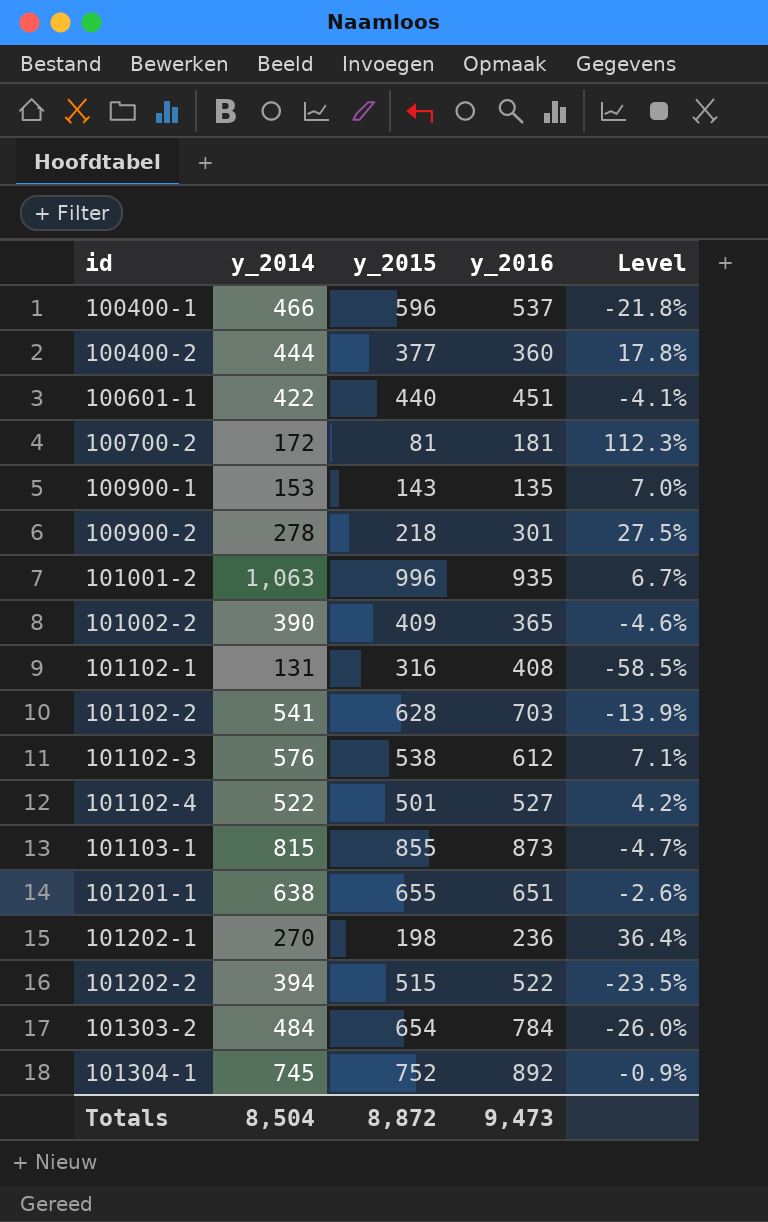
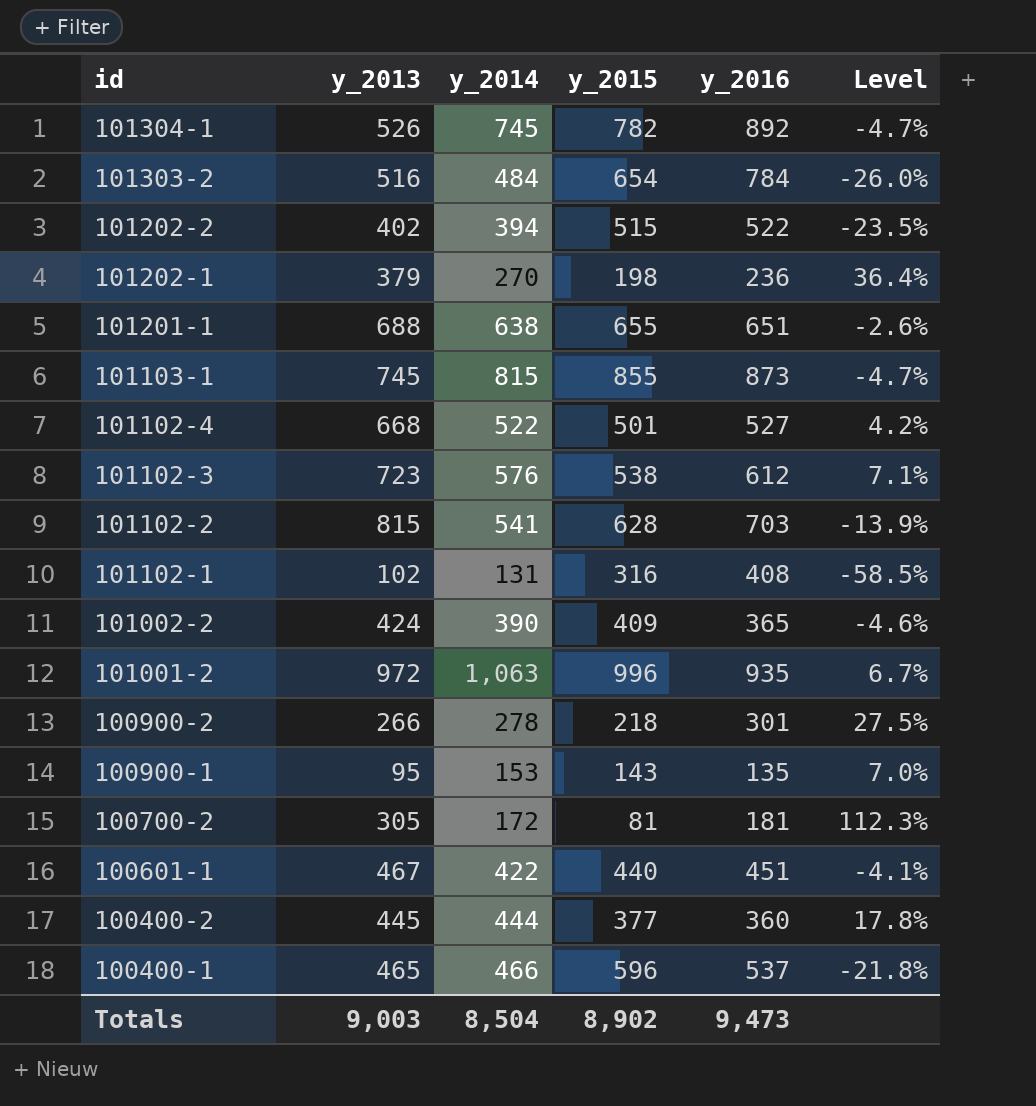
row order: id ascending -> id descending
column y_2013 | position: none -> 2
101304-1 | y_2015: 752 -> 782
101304-1 | Level: -0.9% -> -4.7%
Totals | y_2015: 8,872 -> 8,902

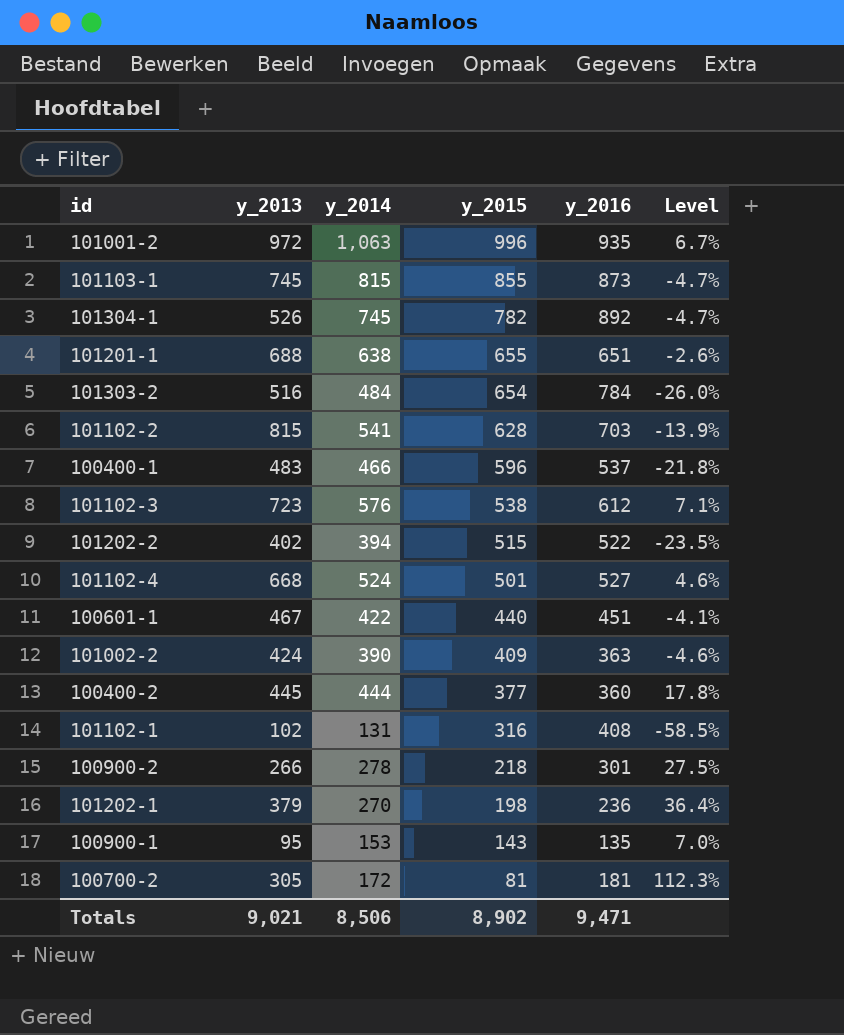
row order: id descending -> y_2015 descending
100400-1 | y_2013: 465 -> 483
101102-4 | y_2014: 522 -> 524
101102-4 | Level: 4.2% -> 4.6%
101002-2 | y_2016: 365 -> 363
Totals | y_2013: 9,003 -> 9,021
Totals | y_2014: 8,504 -> 8,506
Totals | y_2016: 9,473 -> 9,471

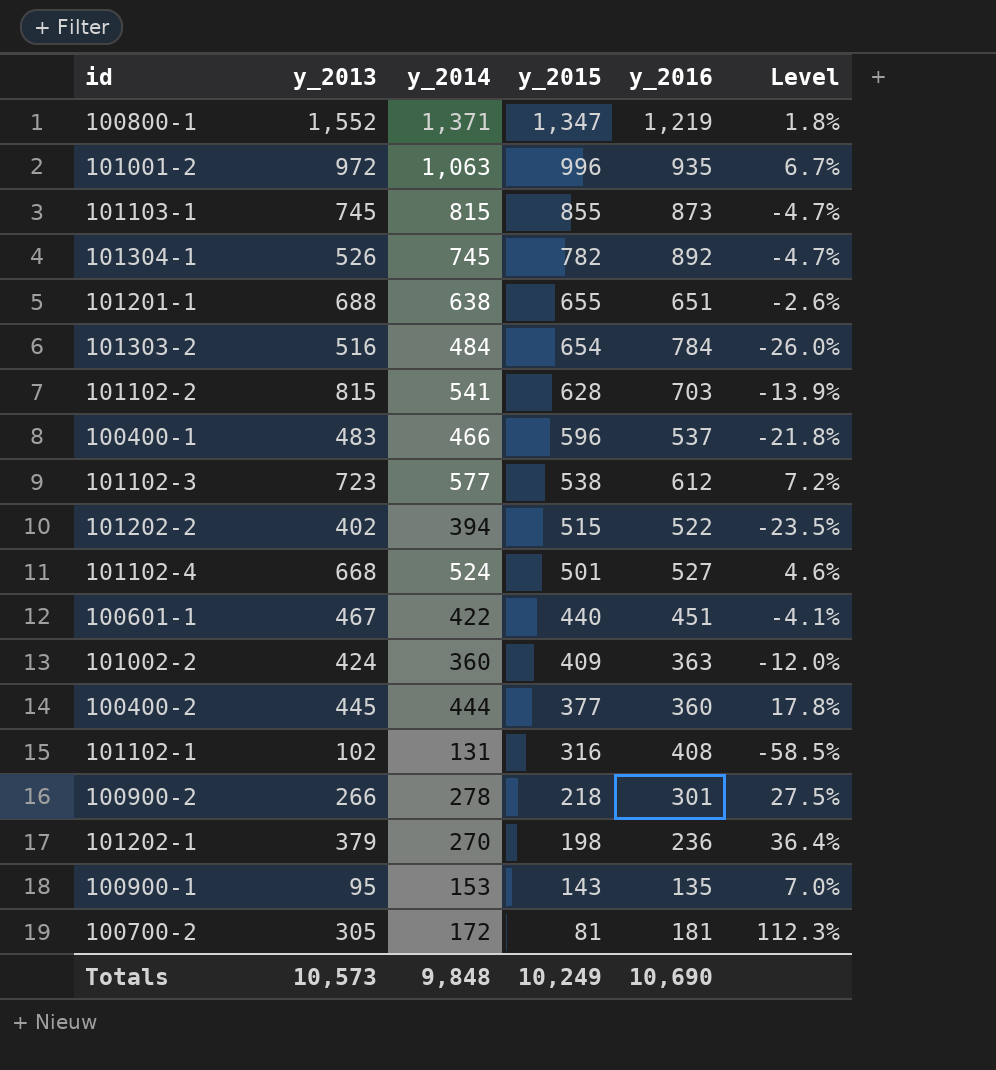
row 100800-1: none -> 1,552 | 1,371 | 1,347 | 1,219 | 1.8%
101102-3 | y_2014: 576 -> 577
101102-3 | Level: 7.1% -> 7.2%
101002-2 | y_2014: 390 -> 360
101002-2 | Level: -4.6% -> -12.0%
Totals | y_2013: 9,021 -> 10,573
Totals | y_2014: 8,506 -> 9,848
Totals | y_2015: 8,902 -> 10,249
Totals | y_2016: 9,471 -> 10,690

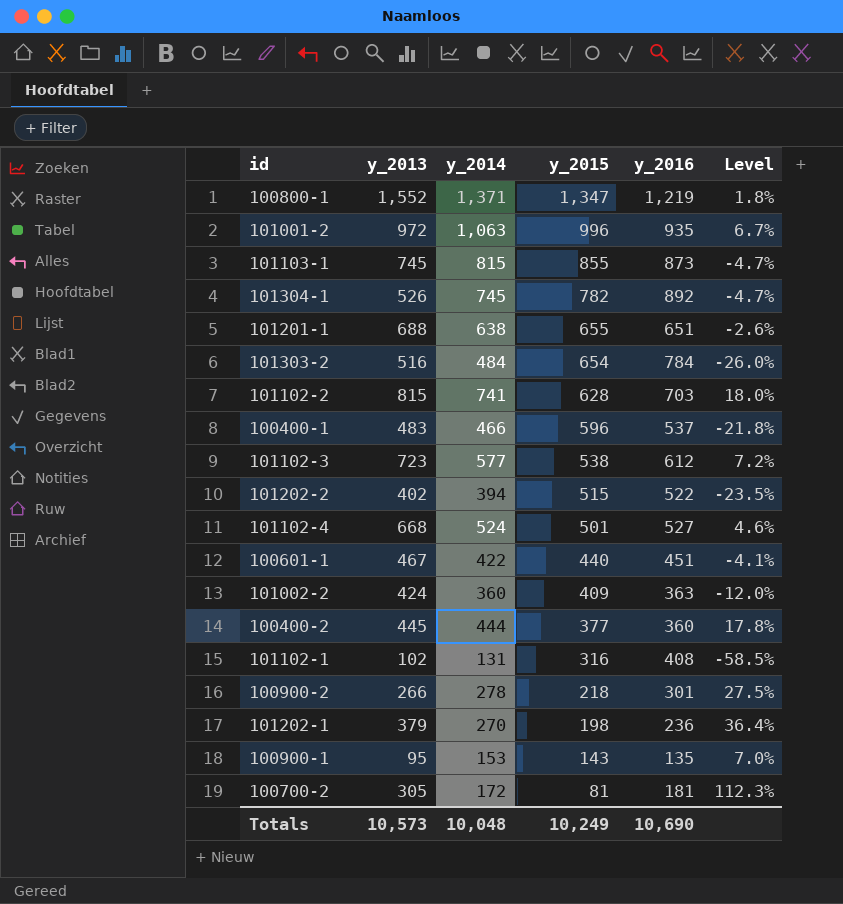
101102-2 | y_2014: 541 -> 741
101102-2 | Level: -13.9% -> 18.0%
Totals | y_2014: 9,848 -> 10,048

